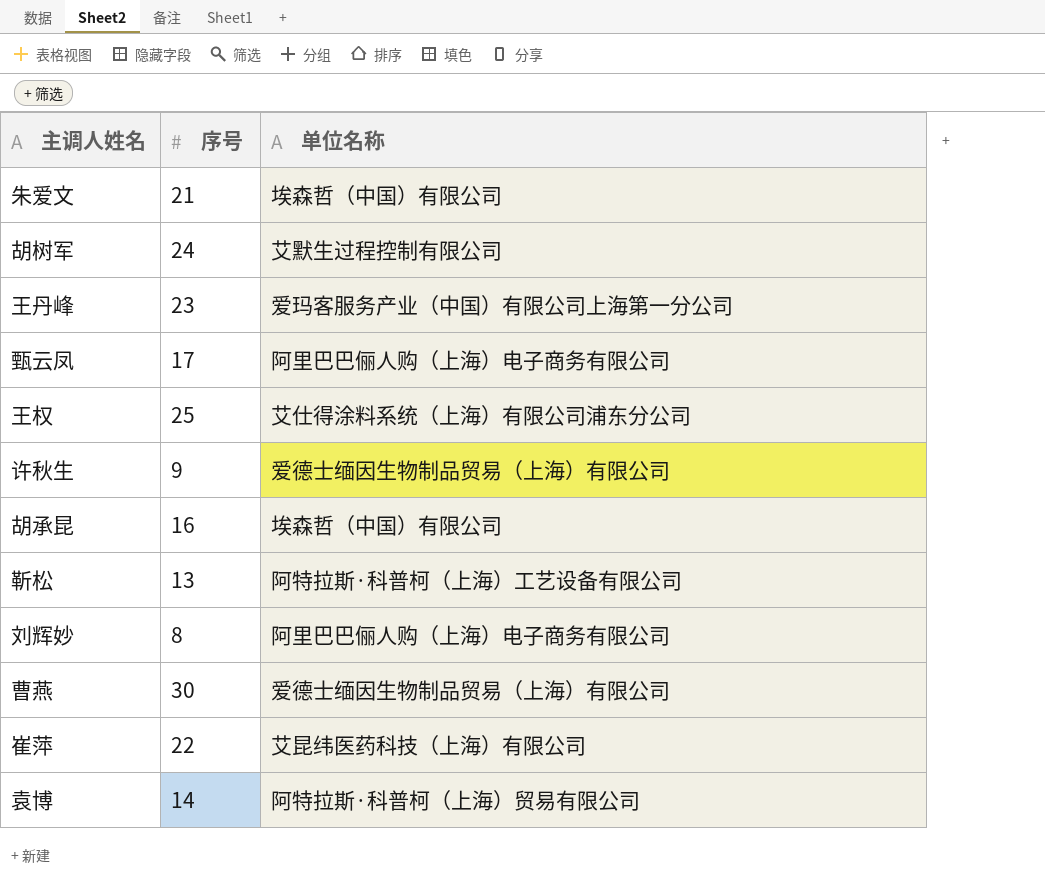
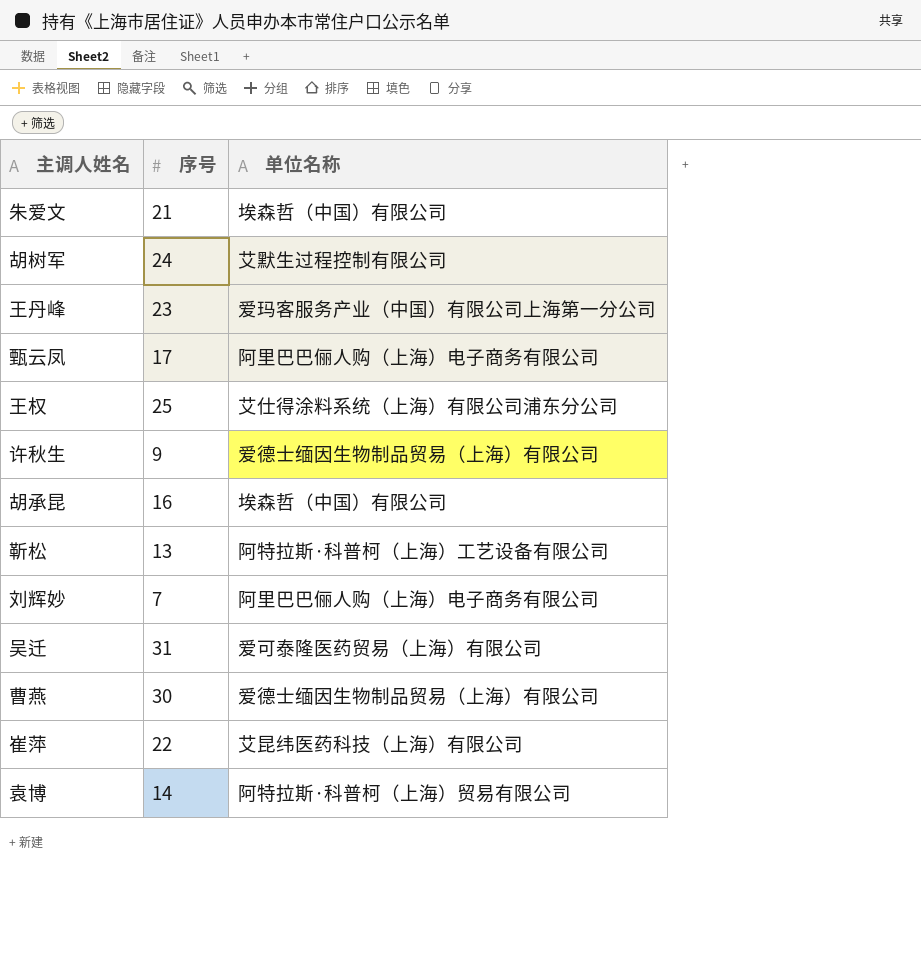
刘辉妙 | 序号: 8 -> 7
row 吴迁: none -> 31 | 爱可泰隆医药贸易（上海）有限公司

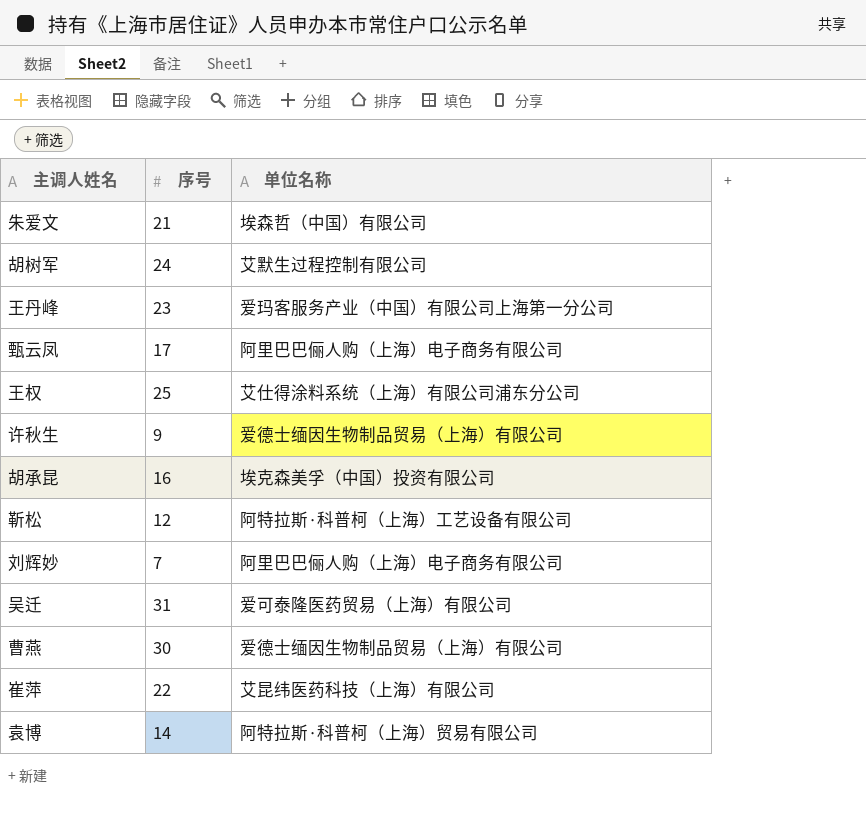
胡承昆 | 单位名称: 埃森哲（中国）有限公司 -> 埃克森美孚（中国）投资有限公司
靳松 | 序号: 13 -> 12

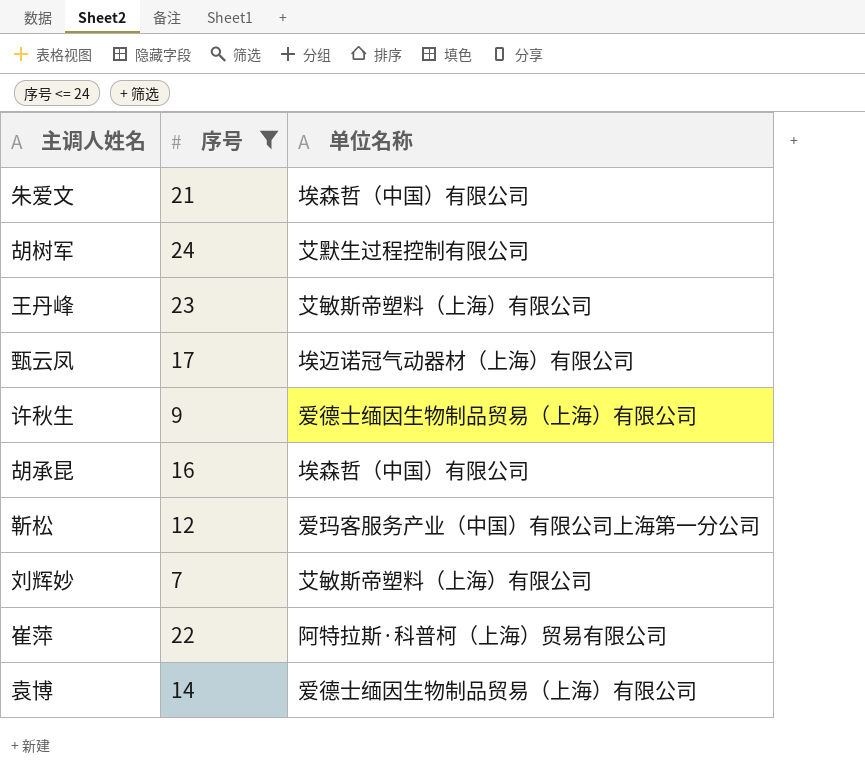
filter: none -> 序号 <= 24
王丹峰 | 单位名称: 爱玛客服务产业（中国）有限公司上海第一分公司 -> 艾敏斯帝塑料（上海）有限公司
甄云凤 | 单位名称: 阿里巴巴俪人购（上海）电子商务有限公司 -> 埃迈诺冠气动器材（上海）有限公司
胡承昆 | 单位名称: 埃克森美孚（中国）投资有限公司 -> 埃森哲（中国）有限公司
靳松 | 单位名称: 阿特拉斯·科普柯（上海）工艺设备有限公司 -> 爱玛客服务产业（中国）有限公司上海第一分公司
刘辉妙 | 单位名称: 阿里巴巴俪人购（上海）电子商务有限公司 -> 艾敏斯帝塑料（上海）有限公司
崔萍 | 单位名称: 艾昆纬医药科技（上海）有限公司 -> 阿特拉斯·科普柯（上海）贸易有限公司
袁博 | 单位名称: 阿特拉斯·科普柯（上海）贸易有限公司 -> 爱德士缅因生物制品贸易（上海）有限公司

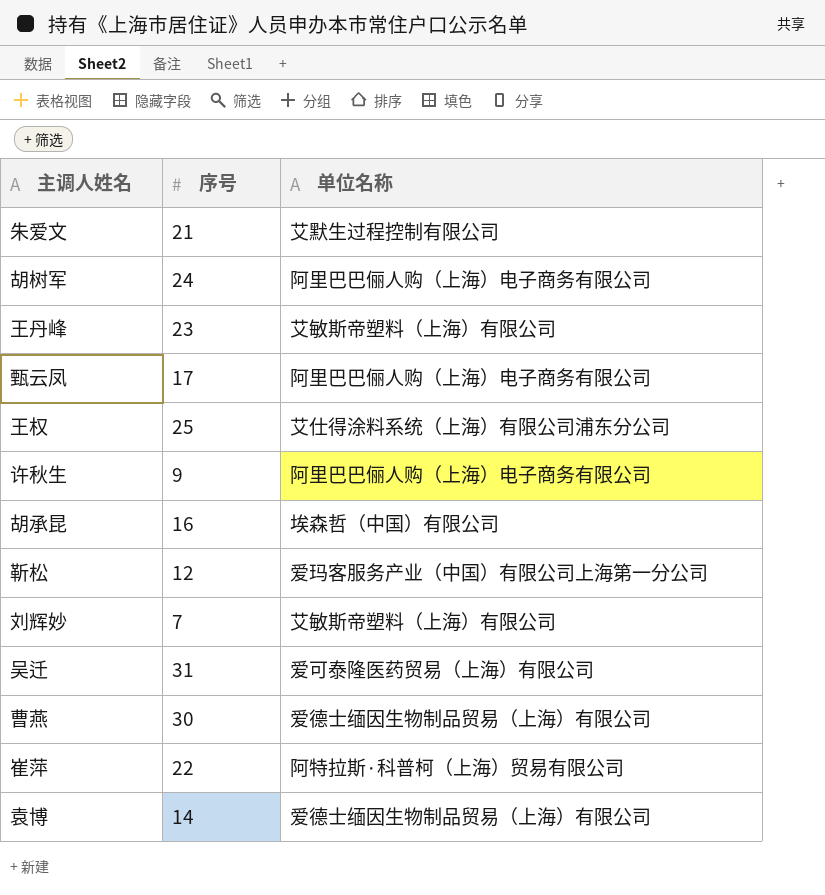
filter: 序号 <= 24 -> none
朱爱文 | 单位名称: 埃森哲（中国）有限公司 -> 艾默生过程控制有限公司
胡树军 | 单位名称: 艾默生过程控制有限公司 -> 阿里巴巴俪人购（上海）电子商务有限公司
甄云凤 | 单位名称: 埃迈诺冠气动器材（上海）有限公司 -> 阿里巴巴俪人购（上海）电子商务有限公司
许秋生 | 单位名称: 爱德士缅因生物制品贸易（上海）有限公司 -> 阿里巴巴俪人购（上海）电子商务有限公司

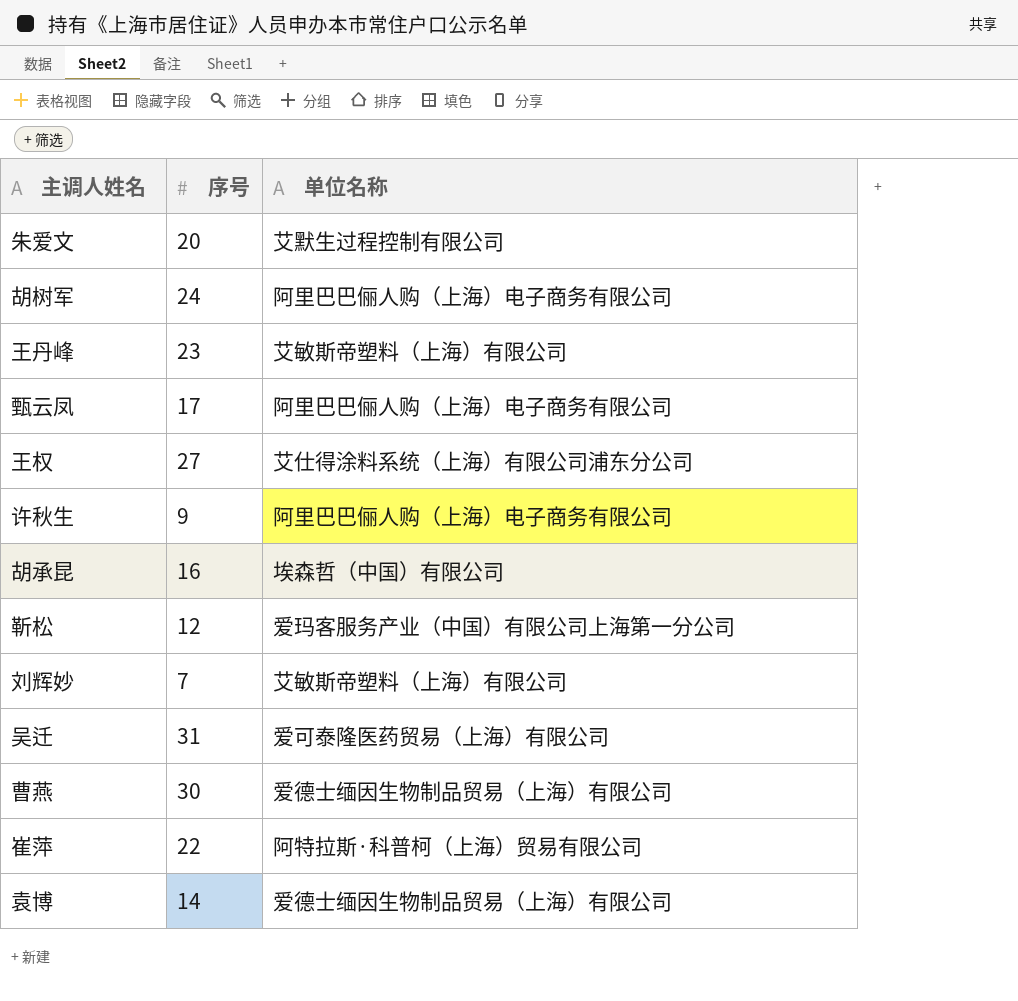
朱爱文 | 序号: 21 -> 20
王权 | 序号: 25 -> 27

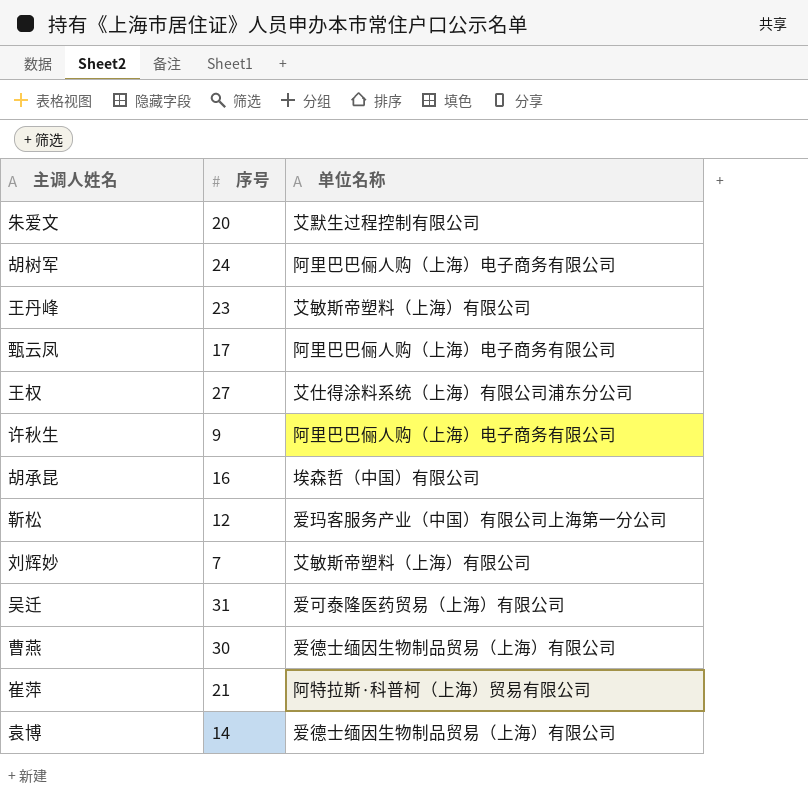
崔萍 | 序号: 22 -> 21

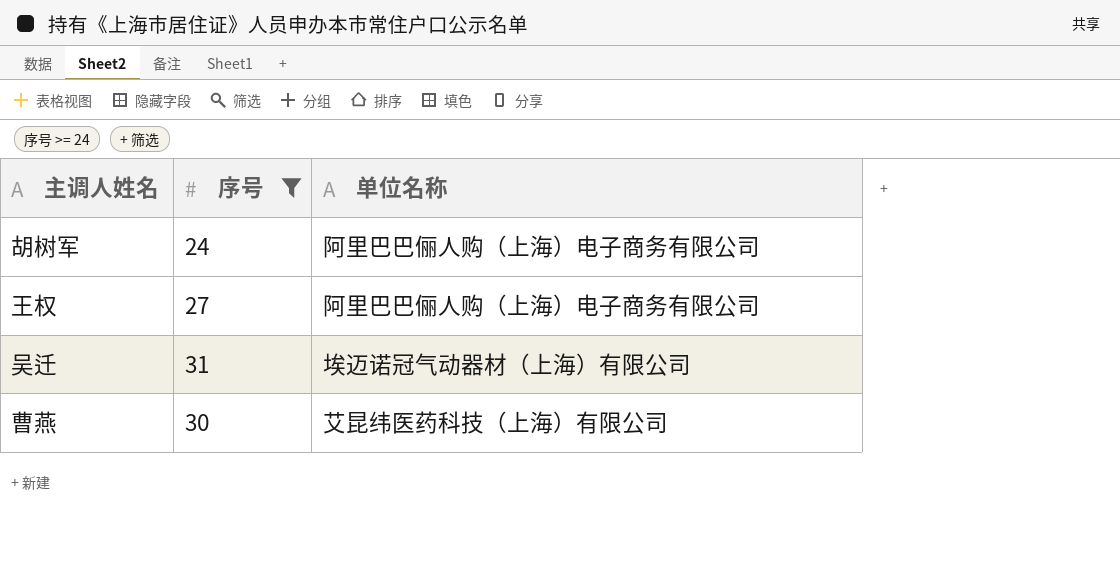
filter: none -> 序号 >= 24
王权 | 单位名称: 艾仕得涂料系统（上海）有限公司浦东分公司 -> 阿里巴巴俪人购（上海）电子商务有限公司
吴迁 | 单位名称: 爱可泰隆医药贸易（上海）有限公司 -> 埃迈诺冠气动器材（上海）有限公司
曹燕 | 单位名称: 爱德士缅因生物制品贸易（上海）有限公司 -> 艾昆纬医药科技（上海）有限公司

